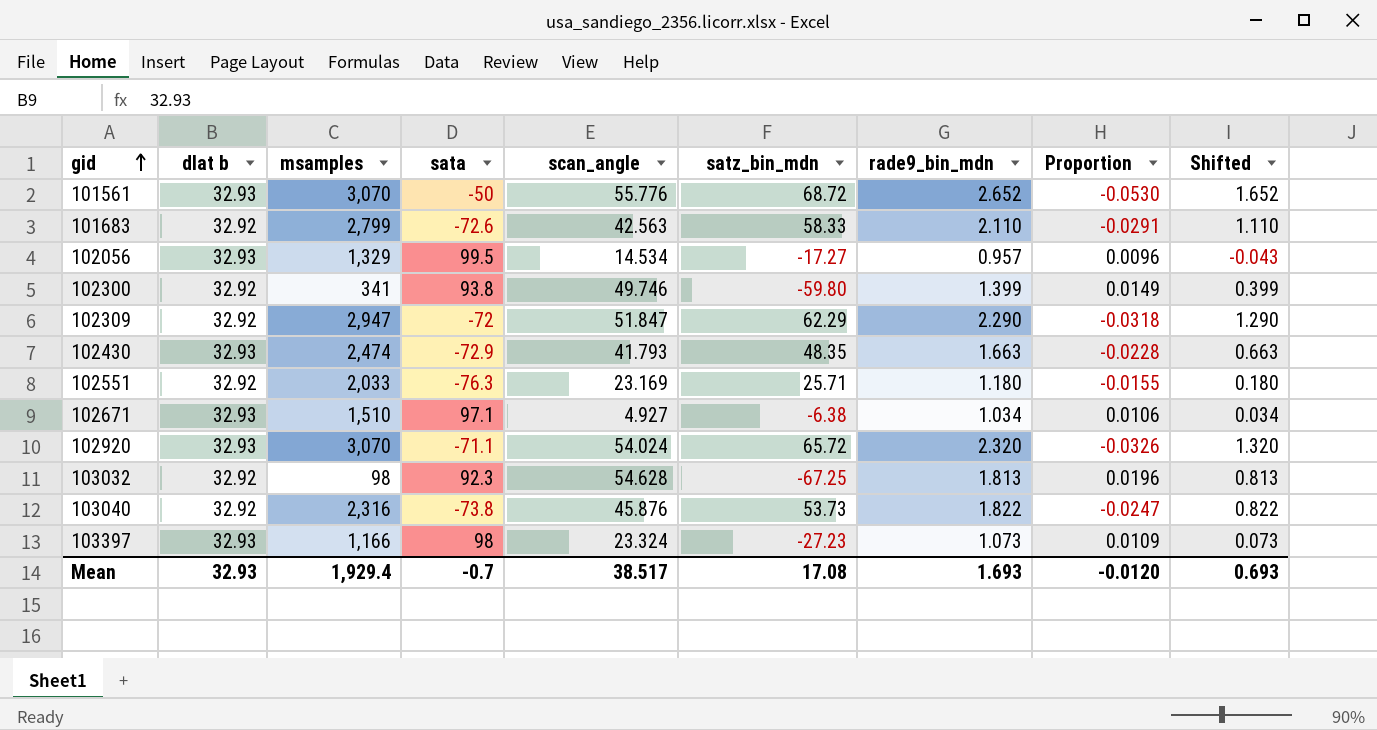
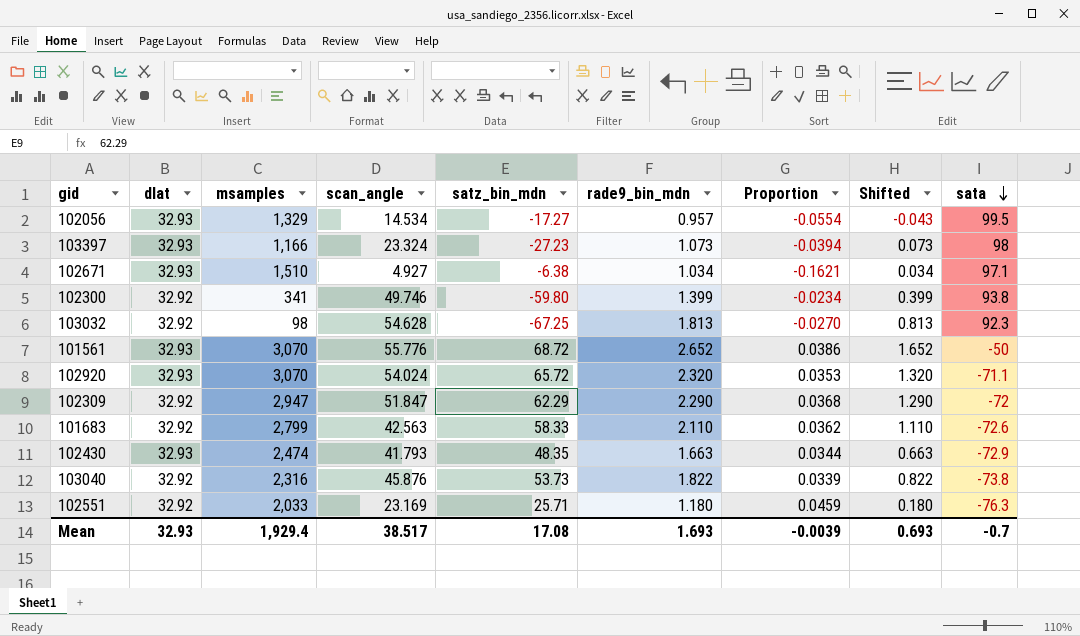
row order: gid ascending -> sata descending
column name: dlat b -> dlat
column Proportion | formula: [rade9_bin_mdn] / [sata] -> [rade9_bin_mdn] / [satz_bin_mdn]
column sata | position: 4 -> 9
Mean | Proportion: -0.0120 -> -0.0039

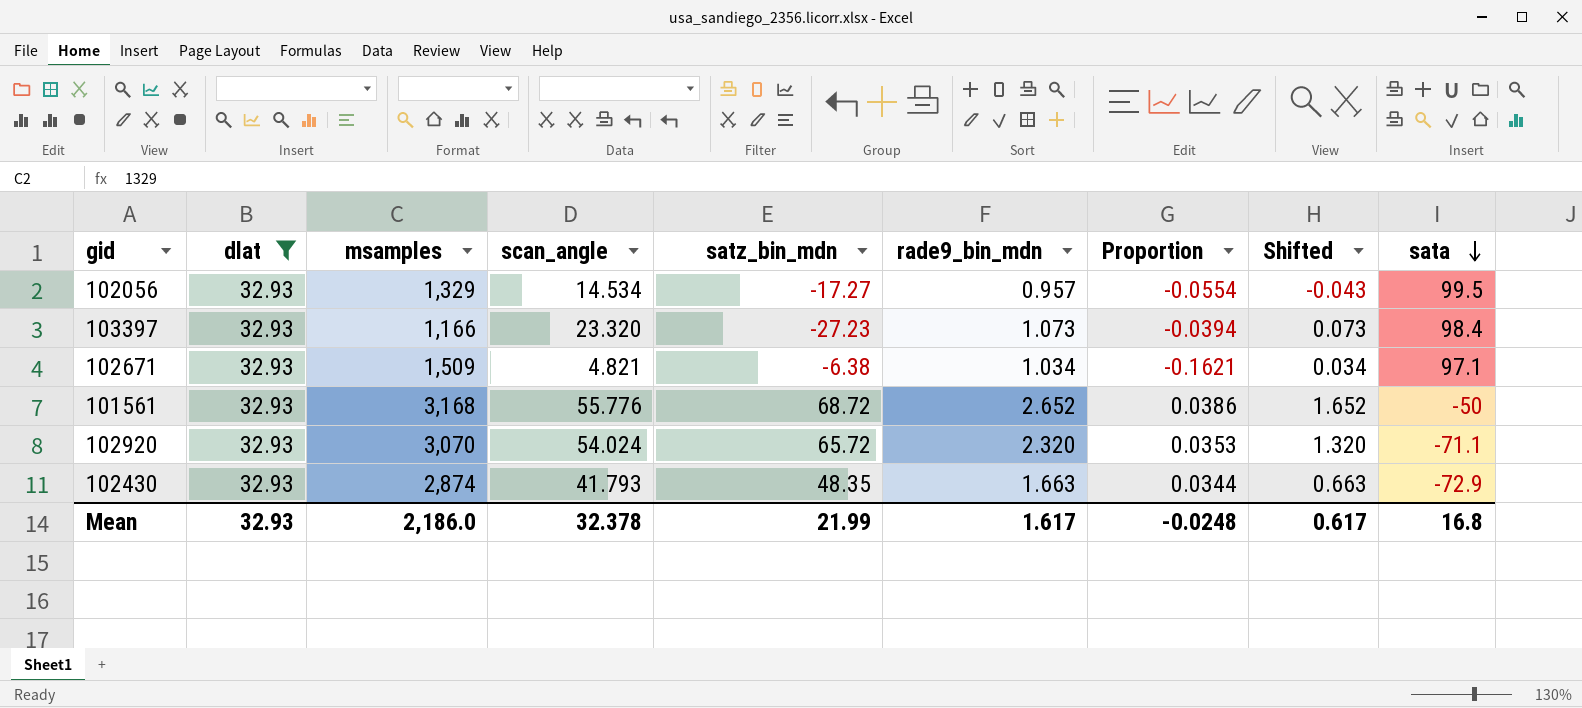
filter: none -> dlat = 32.93
103397 | scan_angle: 23.324 -> 23.320
103397 | sata: 98 -> 98.4
102671 | msamples: 1,510 -> 1,509
102671 | scan_angle: 4.927 -> 4.821
101561 | msamples: 3,070 -> 3,168
102430 | msamples: 2,474 -> 2,874
Mean | msamples: 1,929.4 -> 2,186.0
Mean | scan_angle: 38.517 -> 32.378
Mean | satz_bin_mdn: 17.08 -> 21.99
Mean | rade9_bin_mdn: 1.693 -> 1.617
Mean | Proportion: -0.0039 -> -0.0248
Mean | Shifted: 0.693 -> 0.617
Mean | sata: -0.7 -> 16.8

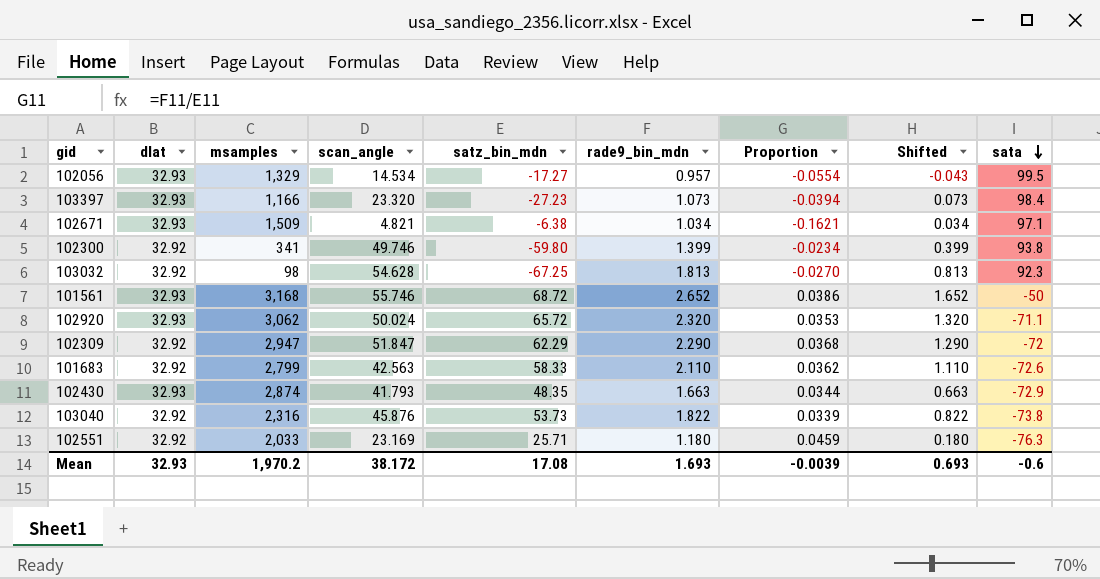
filter: dlat = 32.93 -> none
101561 | scan_angle: 55.776 -> 55.746
102920 | msamples: 3,070 -> 3,062
102920 | scan_angle: 54.024 -> 50.024
Mean | msamples: 2,186.0 -> 1,970.2
Mean | scan_angle: 32.378 -> 38.172
Mean | satz_bin_mdn: 21.99 -> 17.08
Mean | rade9_bin_mdn: 1.617 -> 1.693
Mean | Proportion: -0.0248 -> -0.0039
Mean | Shifted: 0.617 -> 0.693
Mean | sata: 16.8 -> -0.6

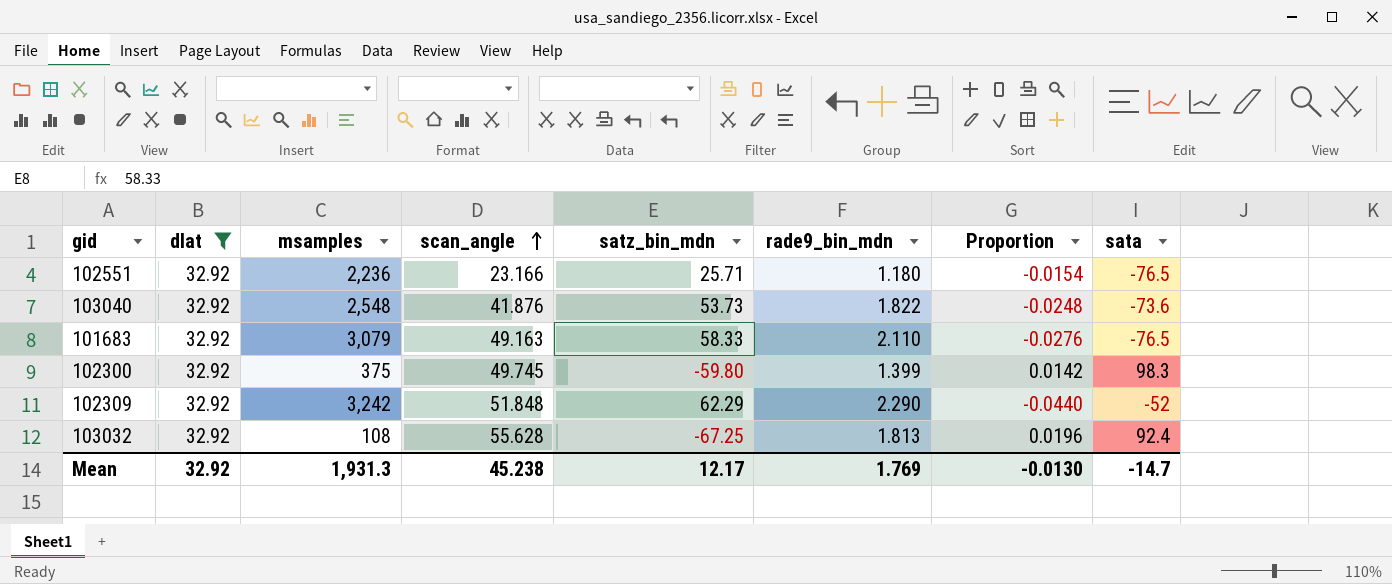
filter: none -> dlat = 32.92
row order: sata descending -> scan_angle ascending
column Shifted | formula: [rade9_bin_mdn] - 1 -> none
column Proportion | formula: [rade9_bin_mdn] / [satz_bin_mdn] -> [rade9_bin_mdn] / [sata]
102551 | msamples: 2,033 -> 2,236
102551 | scan_angle: 23.169 -> 23.166
102551 | sata: -76.3 -> -76.5
103040 | msamples: 2,316 -> 2,548
103040 | scan_angle: 45.876 -> 41.876
103040 | sata: -73.8 -> -73.6
101683 | msamples: 2,799 -> 3,079
101683 | scan_angle: 42.563 -> 49.163
101683 | sata: -72.6 -> -76.5
102300 | msamples: 341 -> 375
102300 | scan_angle: 49.746 -> 49.745
102300 | sata: 93.8 -> 98.3
102309 | msamples: 2,947 -> 3,242
102309 | scan_angle: 51.847 -> 51.848
102309 | sata: -72 -> -52
103032 | msamples: 98 -> 108
103032 | scan_angle: 54.628 -> 55.628
103032 | sata: 92.3 -> 92.4
Mean | dlat: 32.93 -> 32.92
Mean | msamples: 1,970.2 -> 1,931.3
Mean | scan_angle: 38.172 -> 45.238
Mean | satz_bin_mdn: 17.08 -> 12.17
Mean | rade9_bin_mdn: 1.693 -> 1.769
Mean | Proportion: -0.0039 -> -0.0130
Mean | sata: -0.6 -> -14.7

